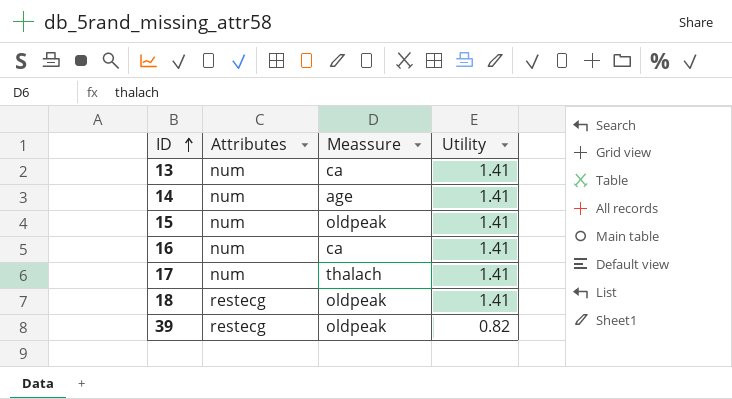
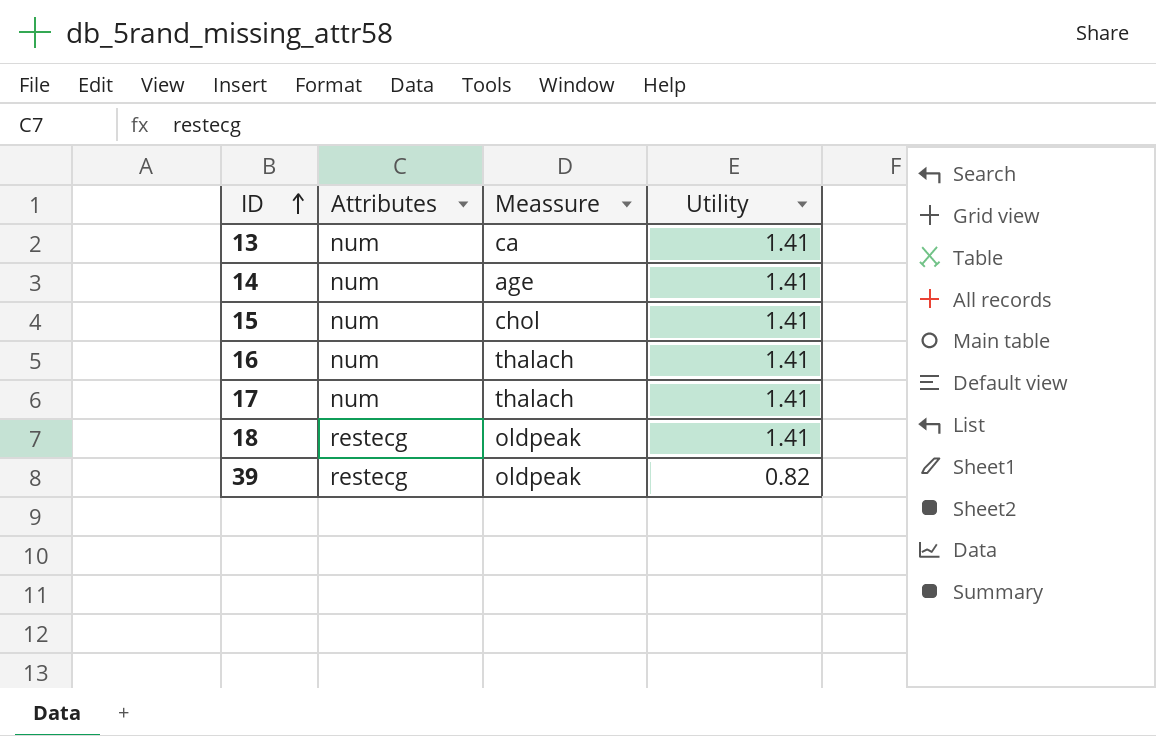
15 | Meassure: oldpeak -> chol
16 | Meassure: ca -> thalach

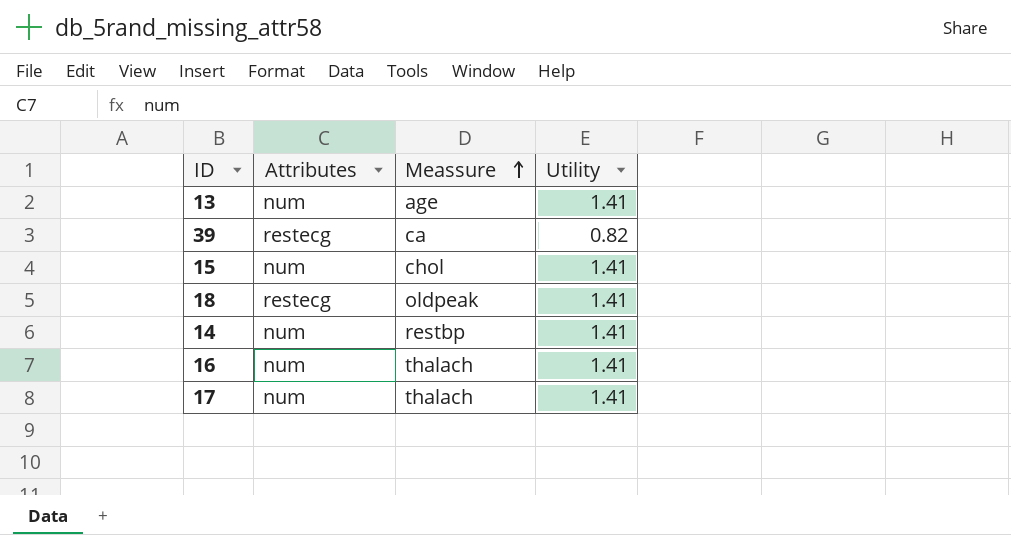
row order: ID ascending -> Meassure ascending
13 | Meassure: ca -> age
39 | Meassure: oldpeak -> ca
14 | Meassure: age -> restbp

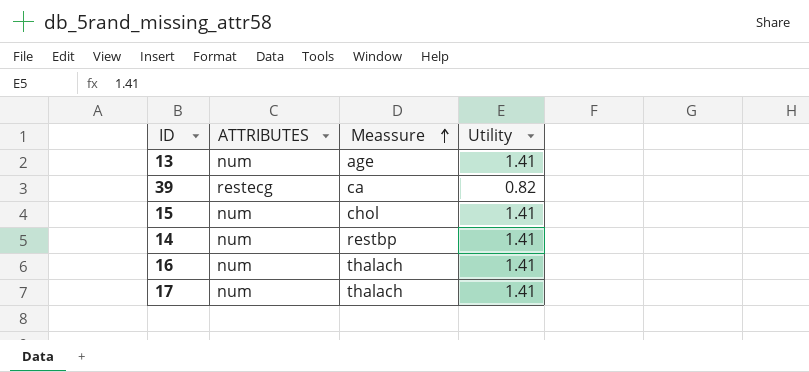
column name: Attributes -> ATTRIBUTES
row 18: restecg | oldpeak | 1.41 -> none

